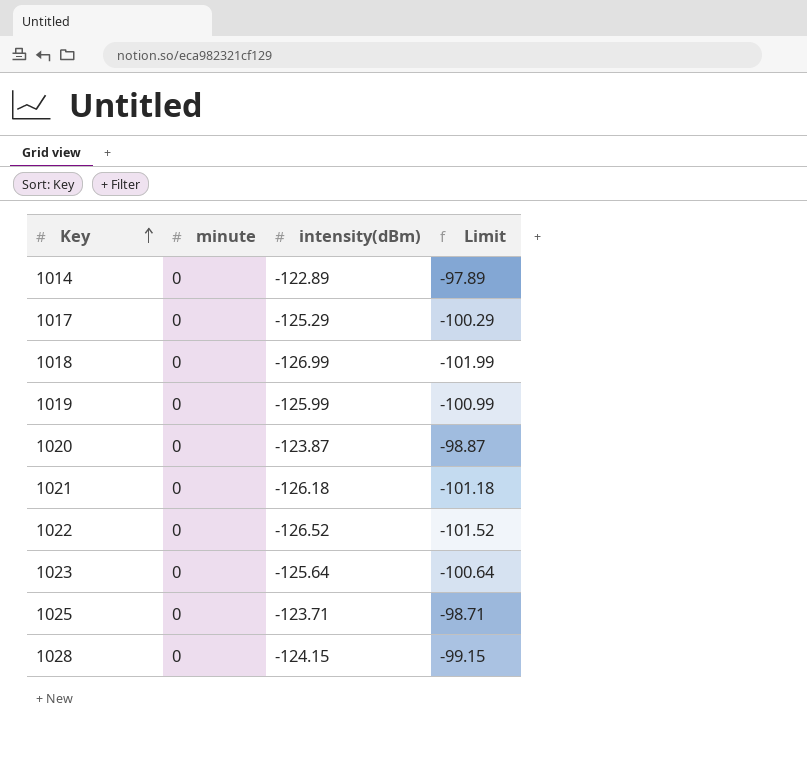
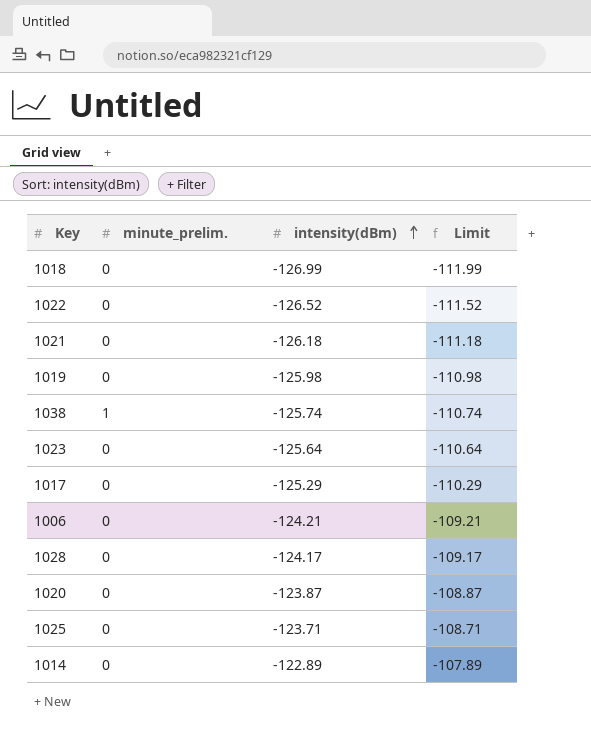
row order: Key ascending -> intensity(dBm) ascending
column name: minute -> minute_prelim.
column Limit | formula: [intensity(dBm)] + 25 -> [intensity(dBm)] + 15
1019 | intensity(dBm): -125.99 -> -125.98
row 1038: none -> 1 | -125.74 | -110.74
row 1006: none -> 0 | -124.21 | -109.21
1028 | intensity(dBm): -124.15 -> -124.17

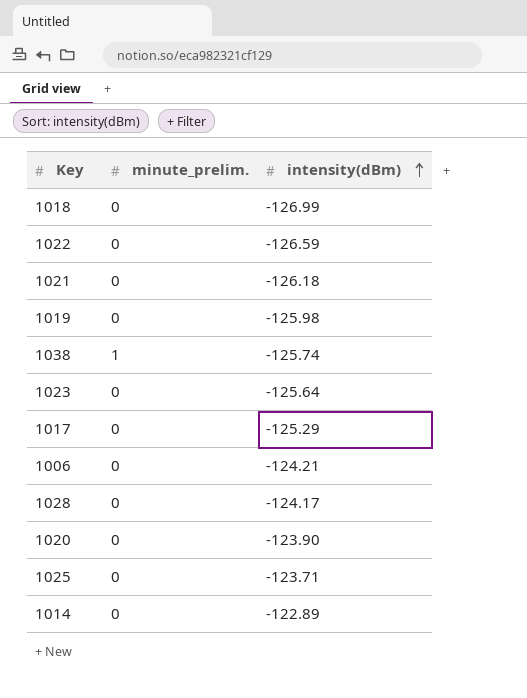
column Limit | formula: [intensity(dBm)] + 15 -> none
1022 | intensity(dBm): -126.52 -> -126.59
1020 | intensity(dBm): -123.87 -> -123.90

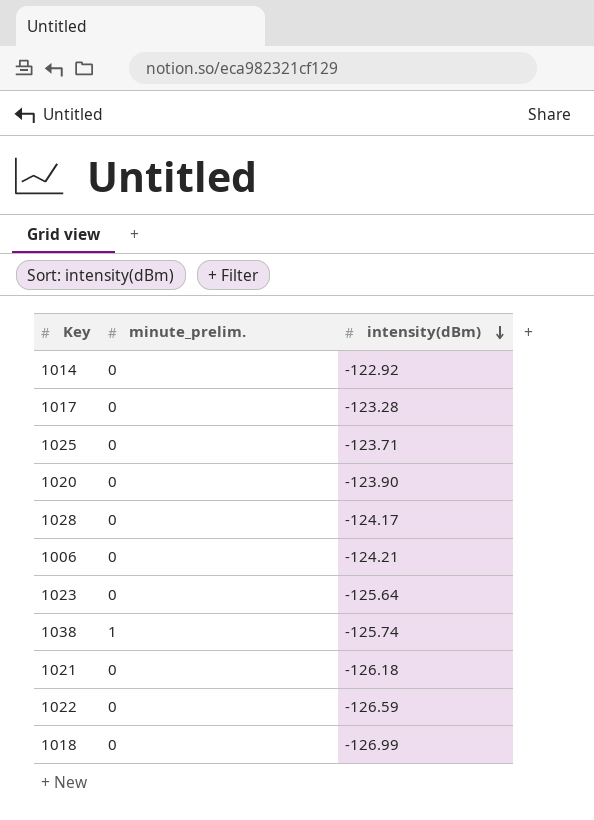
row order: intensity(dBm) ascending -> intensity(dBm) descending
row 1019: 0 | -125.98 -> none
1014 | intensity(dBm): -122.89 -> -122.92
1017 | intensity(dBm): -125.29 -> -123.28

